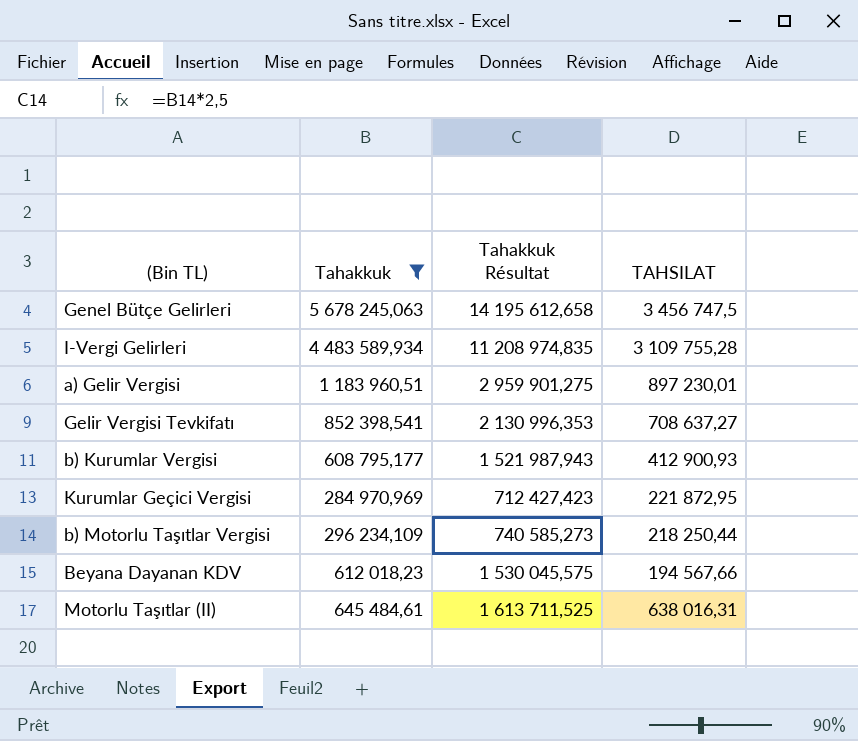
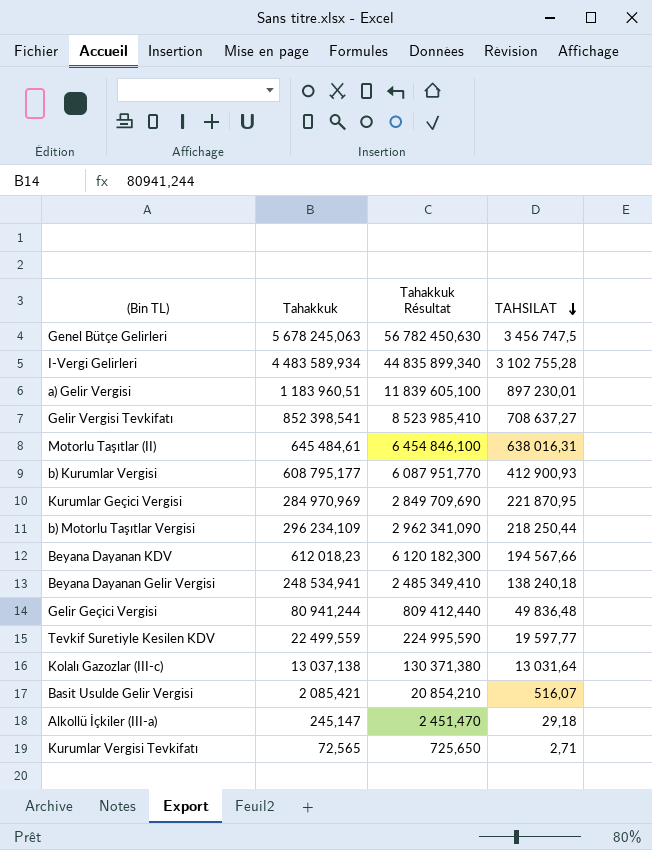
filter: Tahakkuk >= 284 970,969 -> none
row order: none -> TAHSILAT descending
column Tahakkuk Résultat | formula: [Tahakkuk] * 2,5 -> [Tahakkuk] * 10
I-Vergi Gelirleri | TAHSILAT: 3 109 755,28 -> 3 102 755,28
Kurumlar Geçici Vergisi | TAHSILAT: 221 872,95 -> 221 870,95

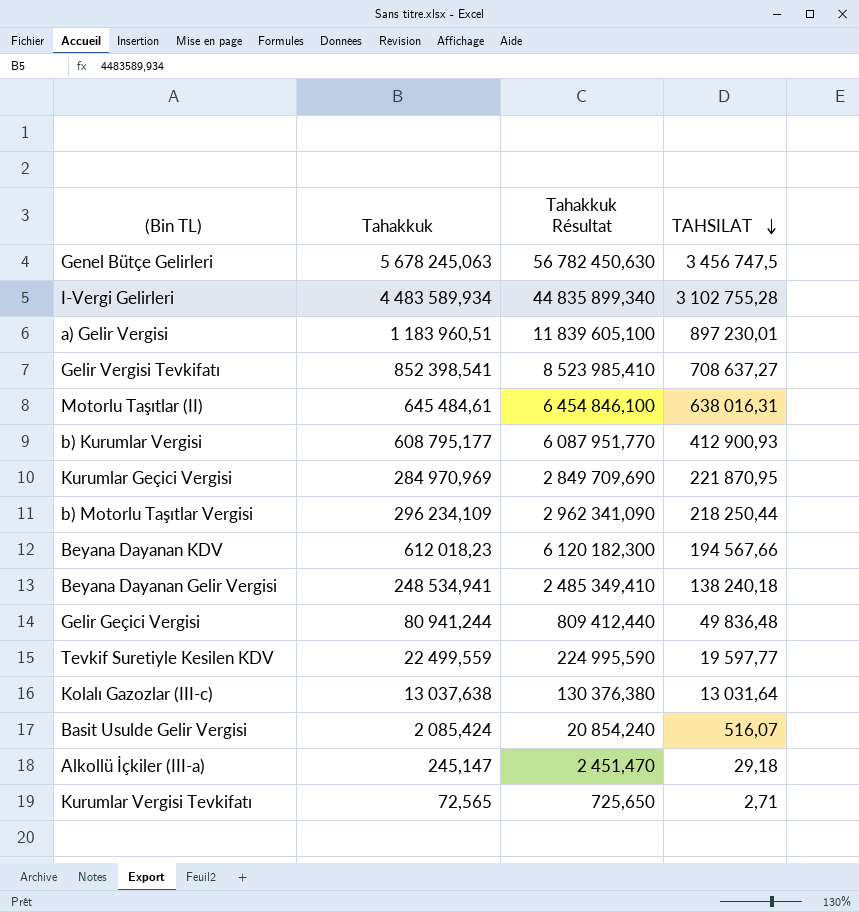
Kolalı Gazozlar (III-c) | Tahakkuk: 13 037,138 -> 13 037,638
Kolalı Gazozlar (III-c) | Tahakkuk Résultat: 130 371,380 -> 130 376,380
Basit Usulde Gelir Vergisi | Tahakkuk: 2 085,421 -> 2 085,424
Basit Usulde Gelir Vergisi | Tahakkuk Résultat: 20 854,210 -> 20 854,240

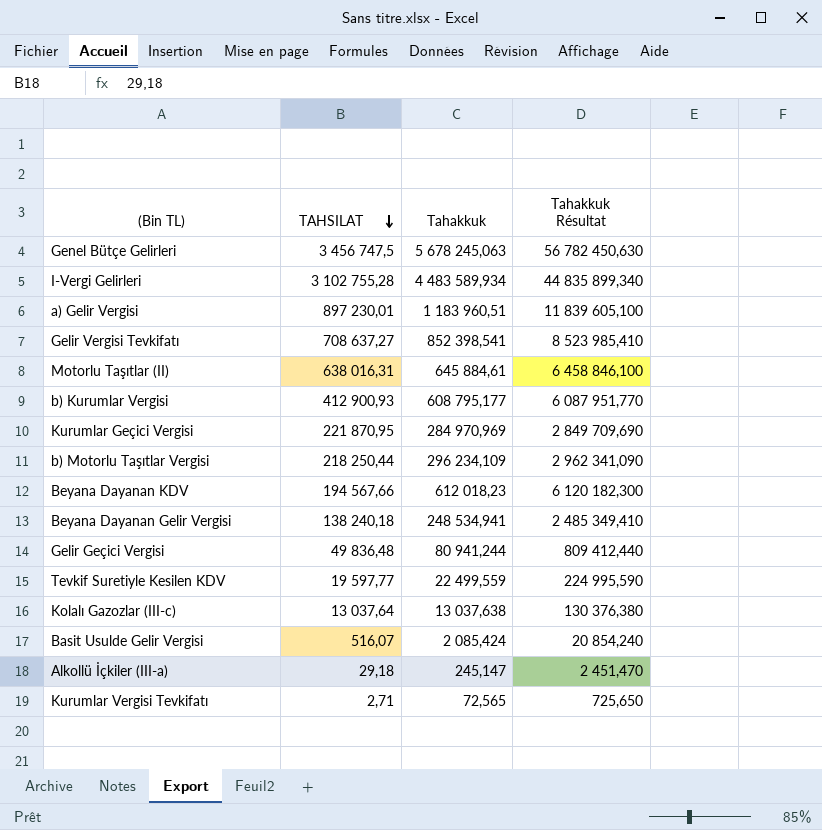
column TAHSILAT | position: 4 -> 2
Motorlu Taşıtlar (II) | Tahakkuk: 645 484,61 -> 645 884,61
Motorlu Taşıtlar (II) | Tahakkuk Résultat: 6 454 846,100 -> 6 458 846,100
Kolalı Gazozlar (III-c) | TAHSILAT: 13 031,64 -> 13 037,64

